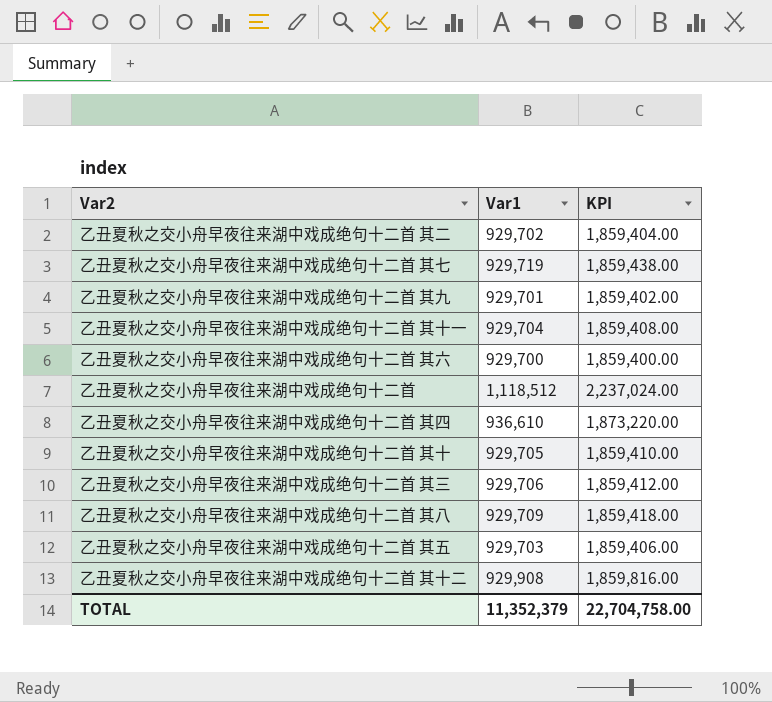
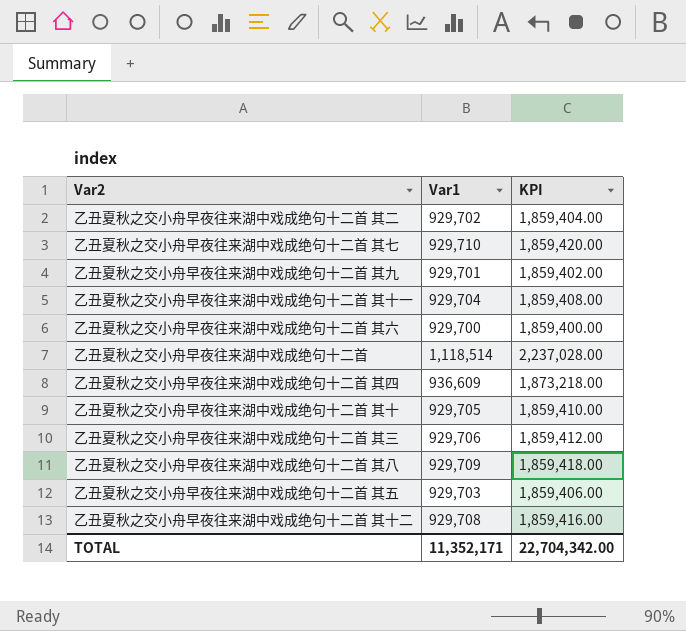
乙丑夏秋之交小舟早夜往来湖中戏成绝句十二首 其七 | Var1: 929,719 -> 929,710
乙丑夏秋之交小舟早夜往来湖中戏成绝句十二首 其七 | KPI: 1,859,438.00 -> 1,859,420.00
乙丑夏秋之交小舟早夜往来湖中戏成绝句十二首 | Var1: 1,118,512 -> 1,118,514
乙丑夏秋之交小舟早夜往来湖中戏成绝句十二首 | KPI: 2,237,024.00 -> 2,237,028.00
乙丑夏秋之交小舟早夜往来湖中戏成绝句十二首 其四 | Var1: 936,610 -> 936,609
乙丑夏秋之交小舟早夜往来湖中戏成绝句十二首 其四 | KPI: 1,873,220.00 -> 1,873,218.00
乙丑夏秋之交小舟早夜往来湖中戏成绝句十二首 其十二 | Var1: 929,908 -> 929,708
乙丑夏秋之交小舟早夜往来湖中戏成绝句十二首 其十二 | KPI: 1,859,816.00 -> 1,859,416.00
TOTAL | Var1: 11,352,379 -> 11,352,171
TOTAL | KPI: 22,704,758.00 -> 22,704,342.00

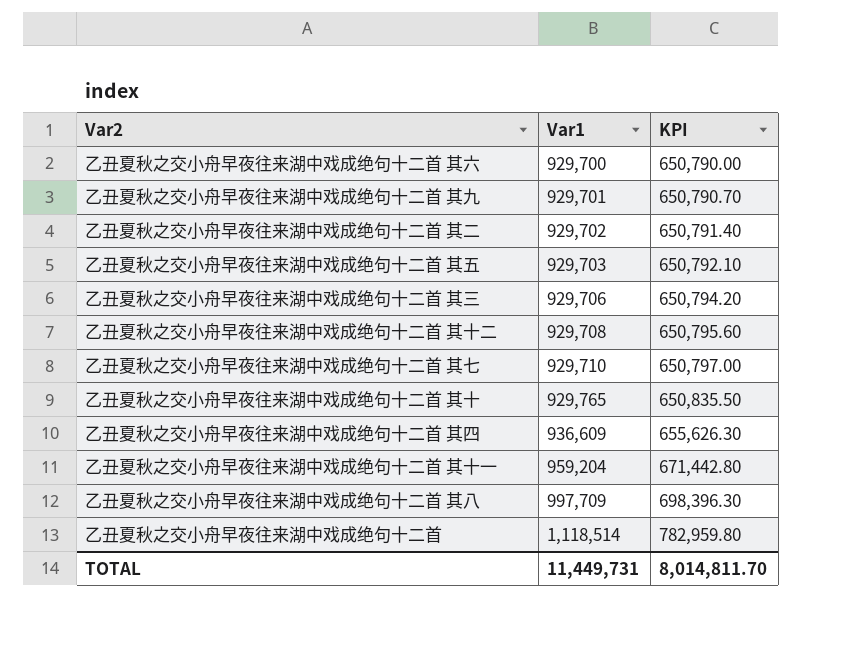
row order: none -> Var1 ascending
column KPI | formula: [Var1] * 2 -> [Var1] * 0.7
乙丑夏秋之交小舟早夜往来湖中戏成绝句十二首 其十 | Var1: 929,705 -> 929,765
乙丑夏秋之交小舟早夜往来湖中戏成绝句十二首 其十一 | Var1: 929,704 -> 959,204
乙丑夏秋之交小舟早夜往来湖中戏成绝句十二首 其八 | Var1: 929,709 -> 997,709
TOTAL | Var1: 11,352,171 -> 11,449,731
TOTAL | KPI: 22,704,342.00 -> 8,014,811.70

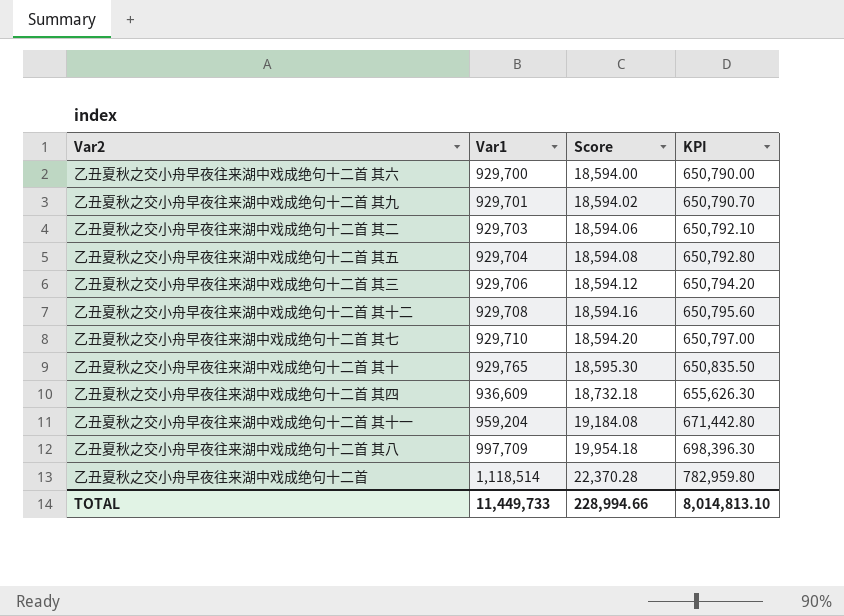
column Score | formula: none -> [Var1] * 0.02
乙丑夏秋之交小舟早夜往来湖中戏成绝句十二首 其二 | Var1: 929,702 -> 929,703
乙丑夏秋之交小舟早夜往来湖中戏成绝句十二首 其二 | KPI: 650,791.40 -> 650,792.10
乙丑夏秋之交小舟早夜往来湖中戏成绝句十二首 其五 | Var1: 929,703 -> 929,704
乙丑夏秋之交小舟早夜往来湖中戏成绝句十二首 其五 | KPI: 650,792.10 -> 650,792.80
TOTAL | Var1: 11,449,731 -> 11,449,733
TOTAL | KPI: 8,014,811.70 -> 8,014,813.10

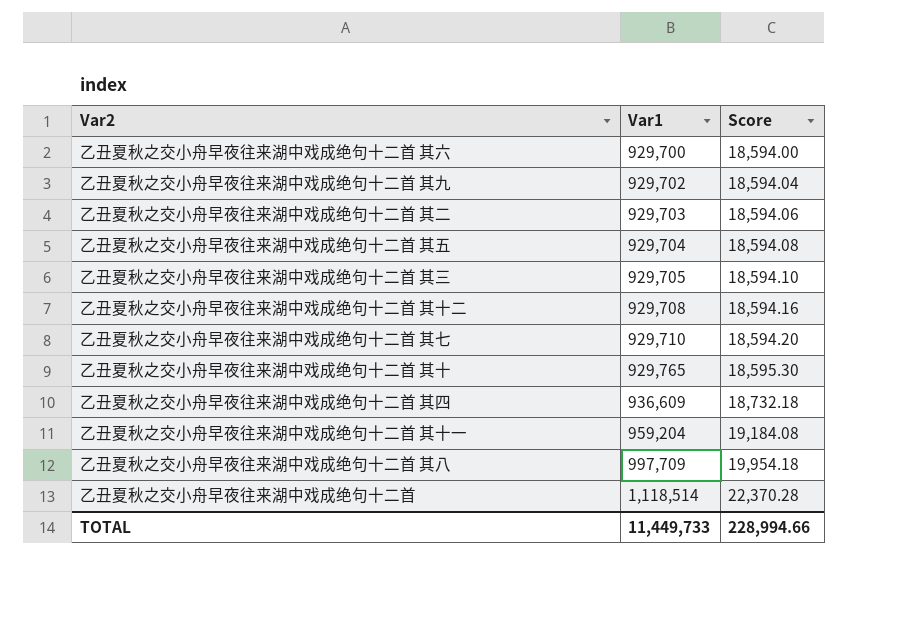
column KPI | formula: [Var1] * 0.7 -> none
乙丑夏秋之交小舟早夜往来湖中戏成绝句十二首 其九 | Var1: 929,701 -> 929,702
乙丑夏秋之交小舟早夜往来湖中戏成绝句十二首 其九 | Score: 18,594.02 -> 18,594.04
乙丑夏秋之交小舟早夜往来湖中戏成绝句十二首 其三 | Var1: 929,706 -> 929,705
乙丑夏秋之交小舟早夜往来湖中戏成绝句十二首 其三 | Score: 18,594.12 -> 18,594.10

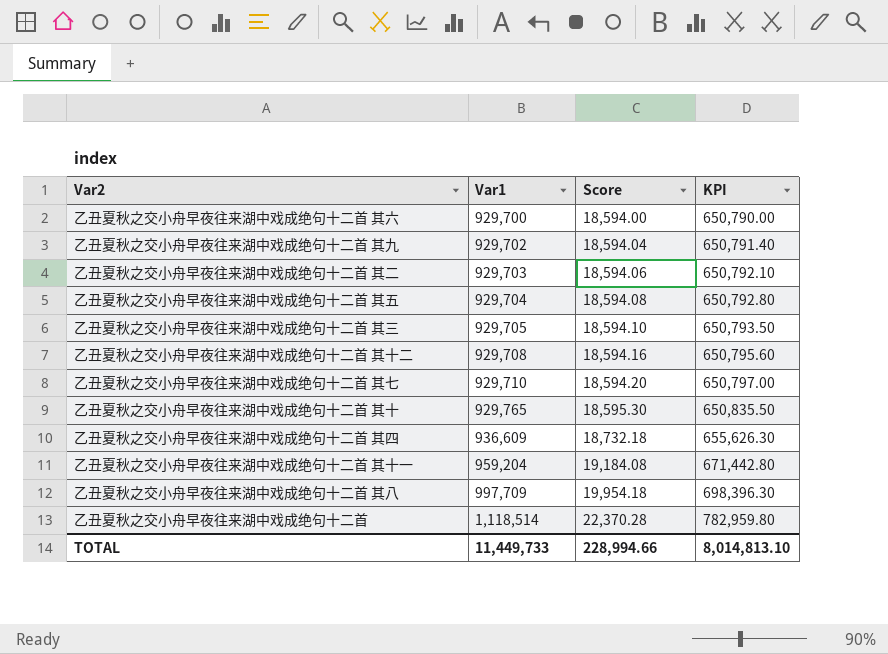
column KPI | formula: none -> [Var1] * 0.7

